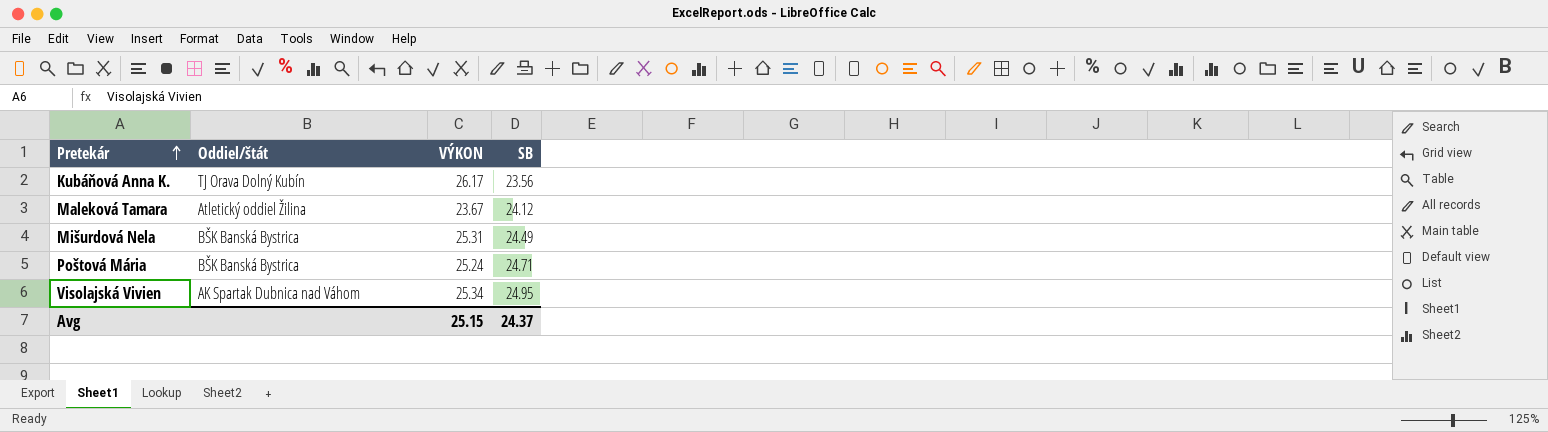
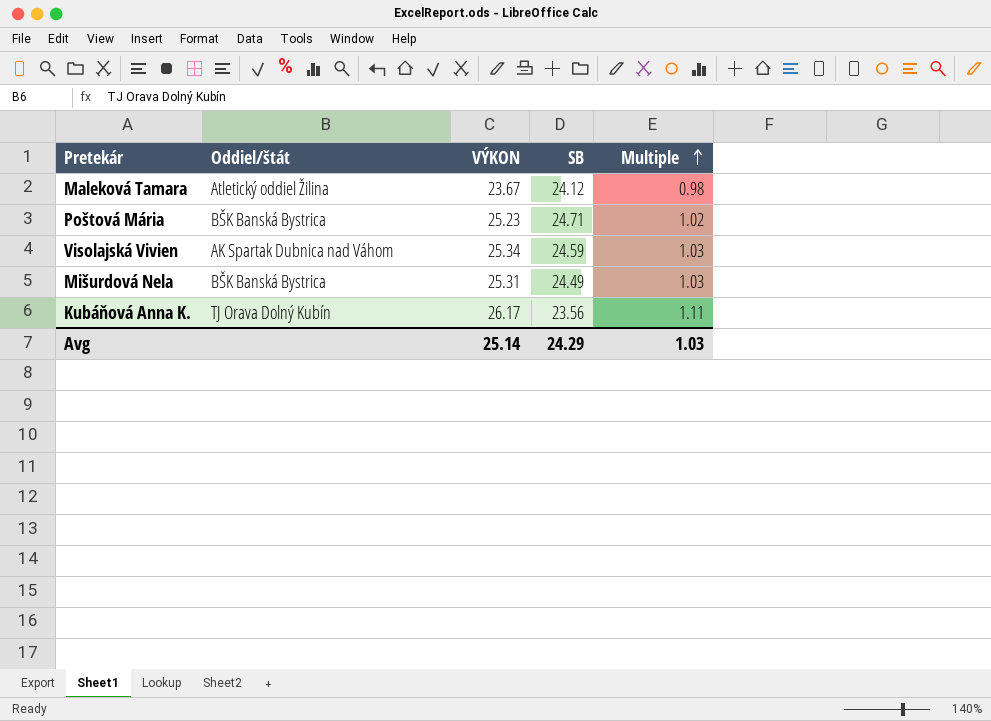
row order: Pretekár ascending -> Multiple ascending
column Multiple | formula: none -> [VÝKON] / [SB]
Poštová Mária | VÝKON: 25.24 -> 25.23
Visolajská Vivien | SB: 24.95 -> 24.59
Avg | VÝKON: 25.15 -> 25.14
Avg | SB: 24.37 -> 24.29

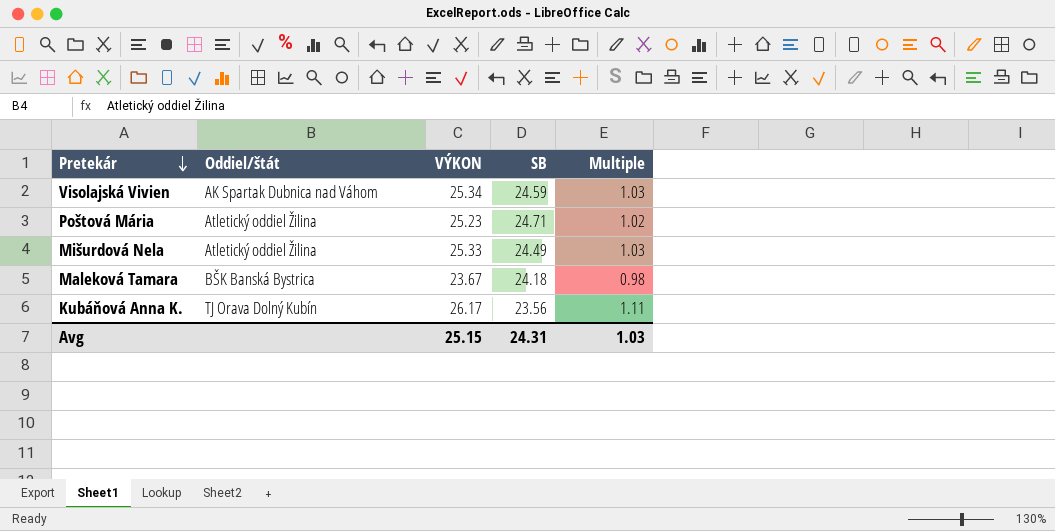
row order: Multiple ascending -> Pretekár descending
Poštová Mária | Oddiel/štát: BŠK Banská Bystrica -> Atletický oddiel Žilina
Mišurdová Nela | Oddiel/štát: BŠK Banská Bystrica -> Atletický oddiel Žilina
Mišurdová Nela | VÝKON: 25.31 -> 25.33
Maleková Tamara | Oddiel/štát: Atletický oddiel Žilina -> BŠK Banská Bystrica
Maleková Tamara | SB: 24.12 -> 24.18
Avg | VÝKON: 25.14 -> 25.15
Avg | SB: 24.29 -> 24.31

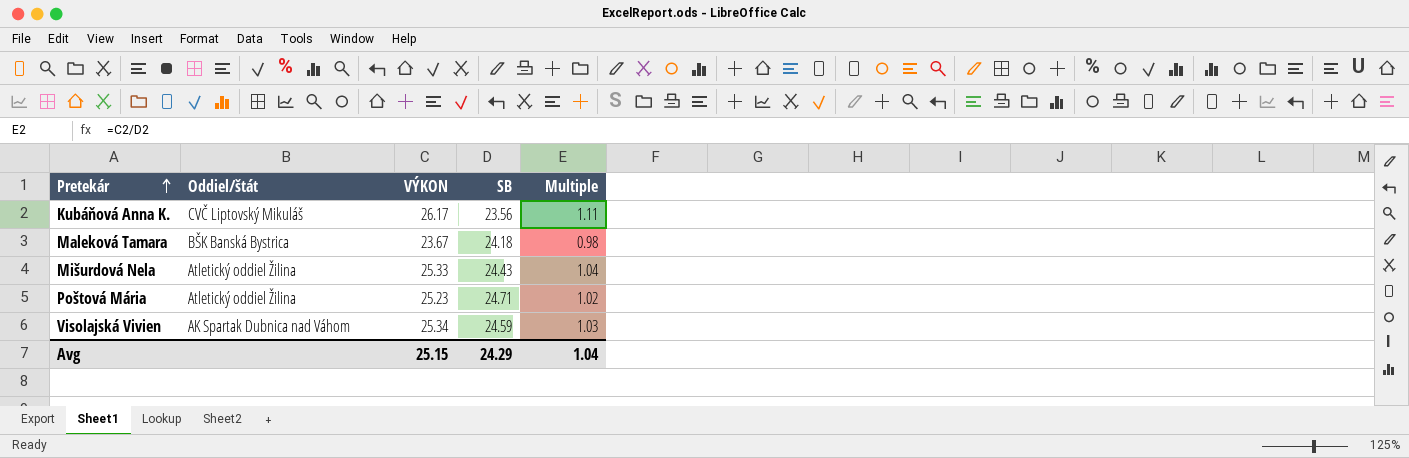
row order: Pretekár descending -> Pretekár ascending
Kubáňová Anna K. | Oddiel/štát: TJ Orava Dolný Kubín -> CVČ Liptovský Mikuláš
Mišurdová Nela | SB: 24.49 -> 24.43
Mišurdová Nela | Multiple: 1.03 -> 1.04
Avg | SB: 24.31 -> 24.29
Avg | Multiple: 1.03 -> 1.04

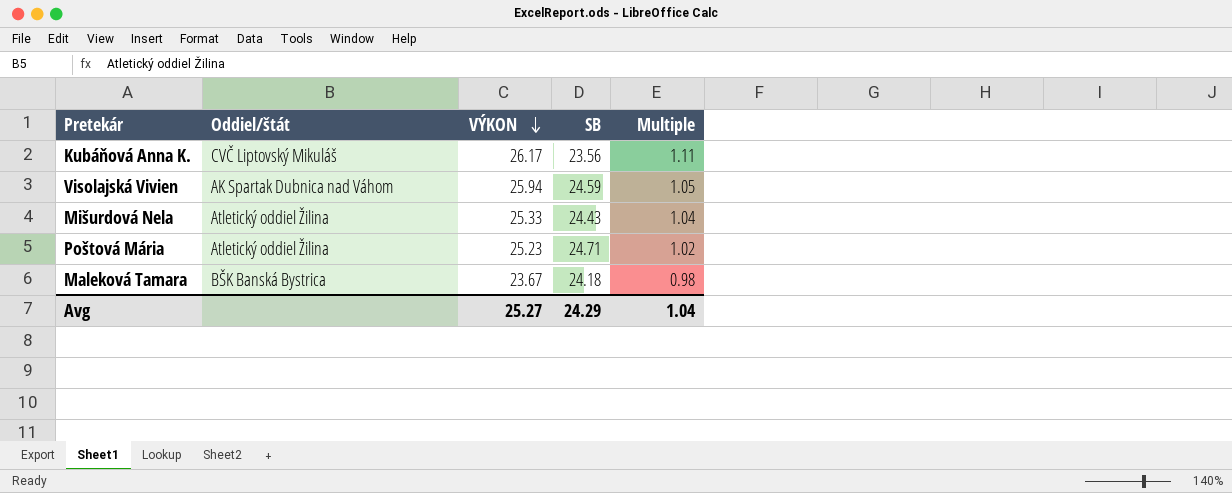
row order: Pretekár ascending -> VÝKON descending
Visolajská Vivien | VÝKON: 25.34 -> 25.94
Visolajská Vivien | Multiple: 1.03 -> 1.05
Avg | VÝKON: 25.15 -> 25.27

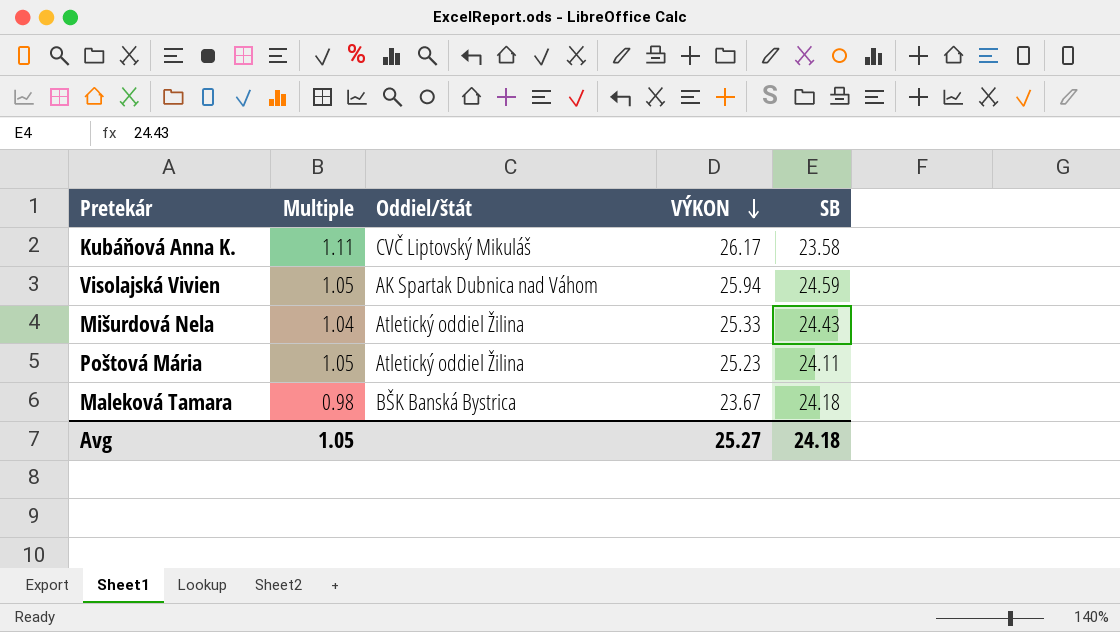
column Multiple | position: 5 -> 2
Kubáňová Anna K. | SB: 23.56 -> 23.58
Poštová Mária | Multiple: 1.02 -> 1.05
Poštová Mária | SB: 24.71 -> 24.11
Avg | Multiple: 1.04 -> 1.05
Avg | SB: 24.29 -> 24.18

